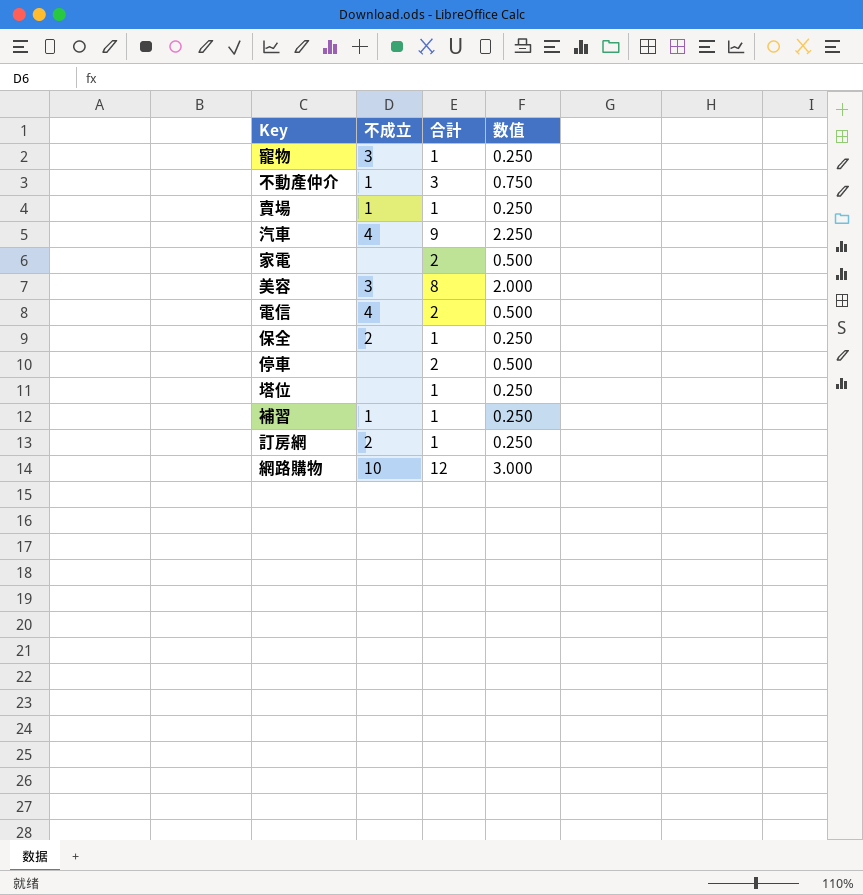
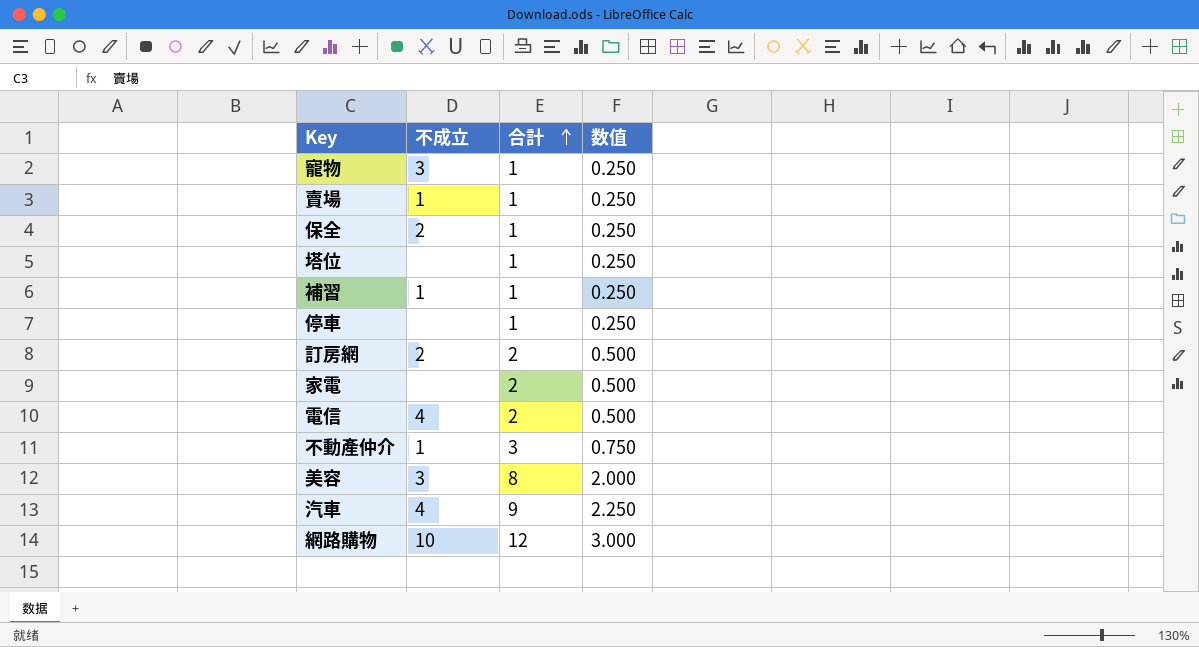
row order: none -> 合計 ascending
停車 | 合計: 2 -> 1
停車 | 数值: 0.500 -> 0.250
訂房網 | 合計: 1 -> 2
訂房網 | 数值: 0.250 -> 0.500

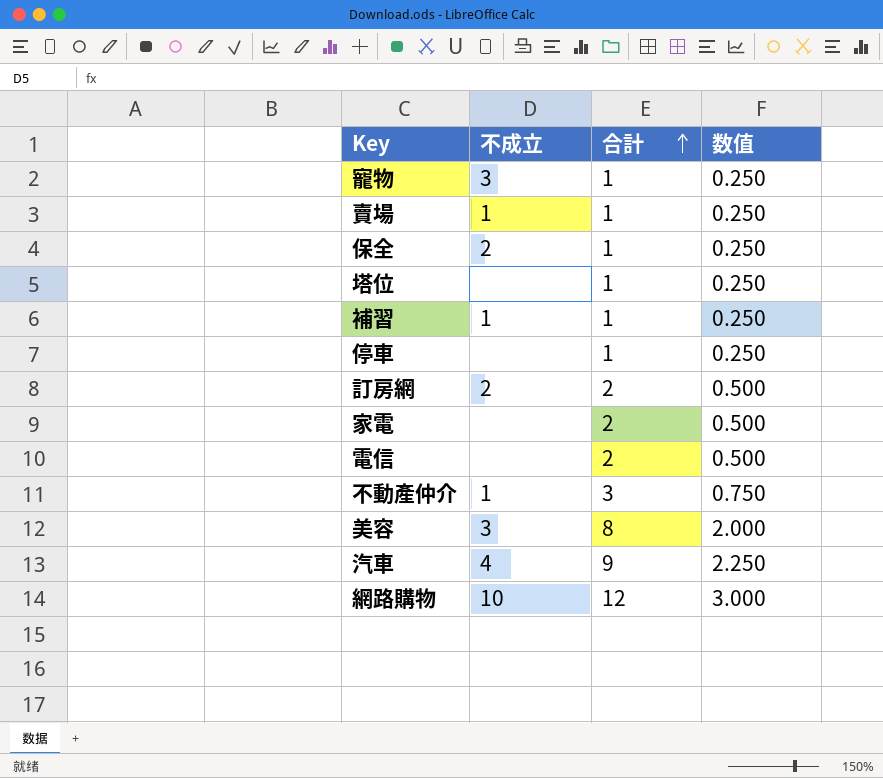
電信 | 不成立: 4 -> none

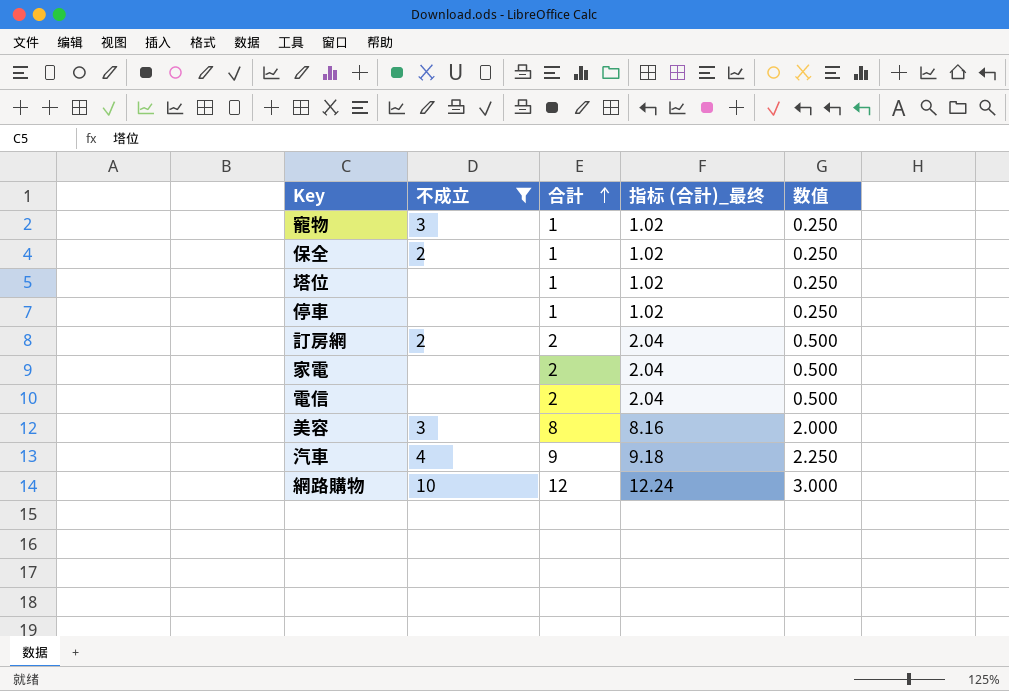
filter: none -> 不成立 != 1
column 指标 (合計)_最终 | formula: none -> [合計] * 1.02

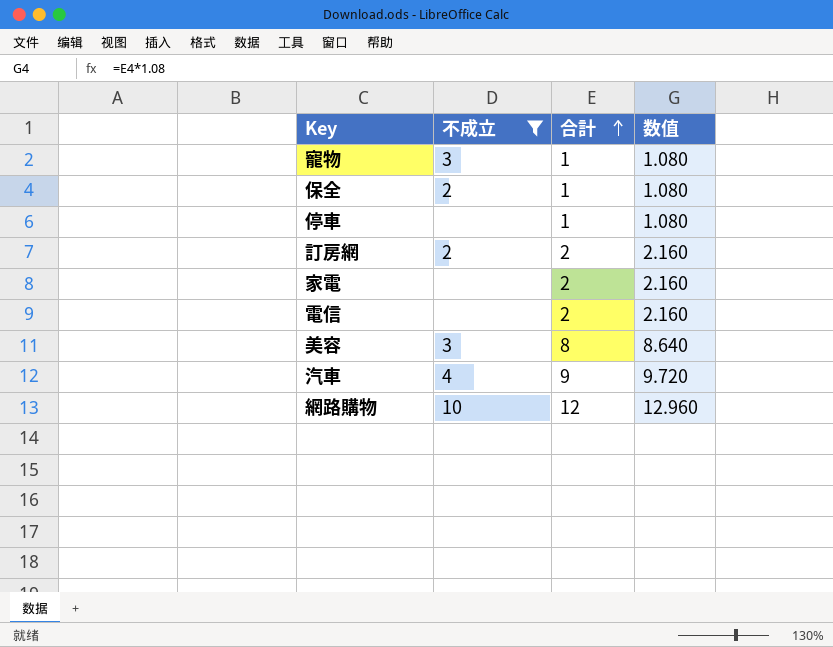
column 指标 (合計)_最终 | formula: [合計] * 1.02 -> none
column 数值 | formula: [合計] * 0.25 -> [合計] * 1.08
row 塔位: none | 1 | 1.02 | 0.250 -> none

